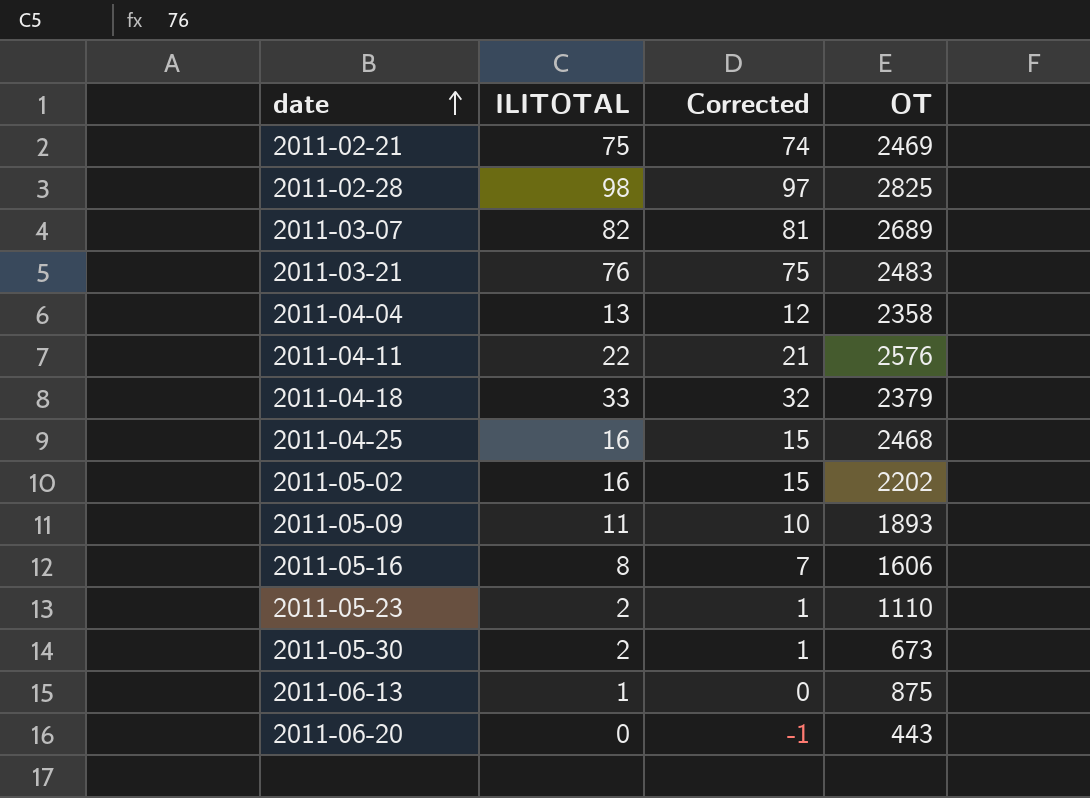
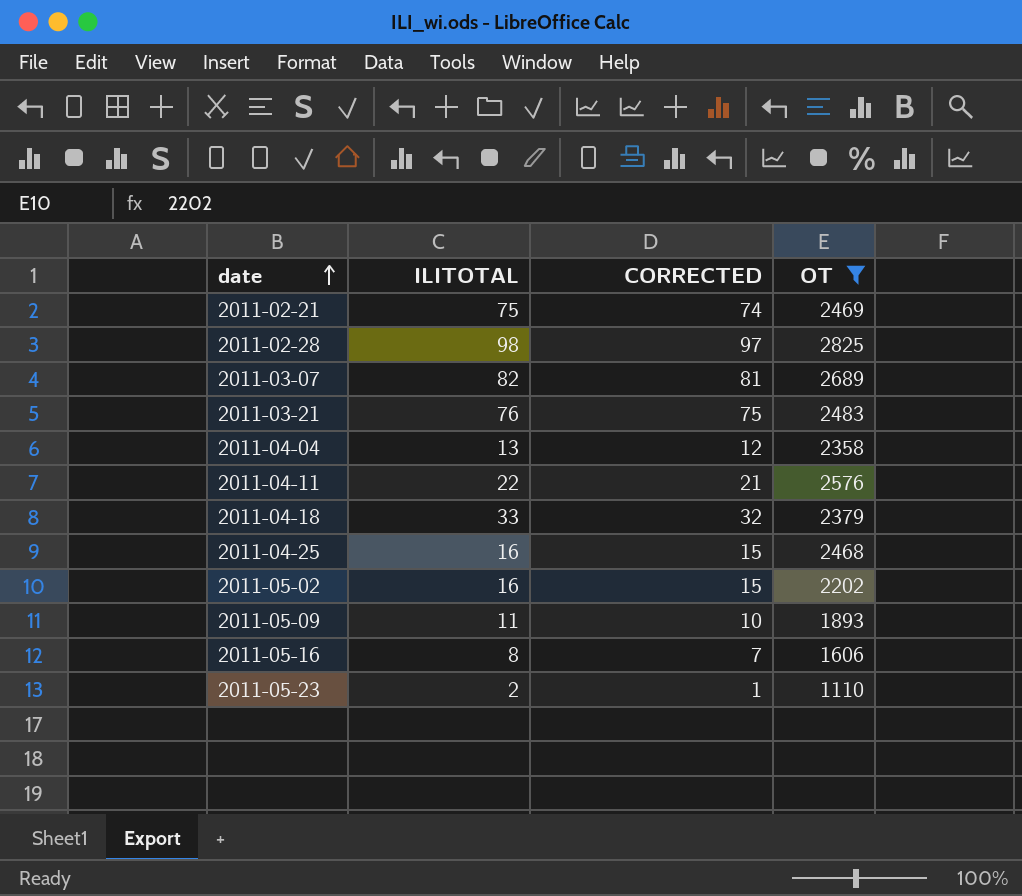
filter: none -> OT >= 1110
column name: Corrected -> CORRECTED

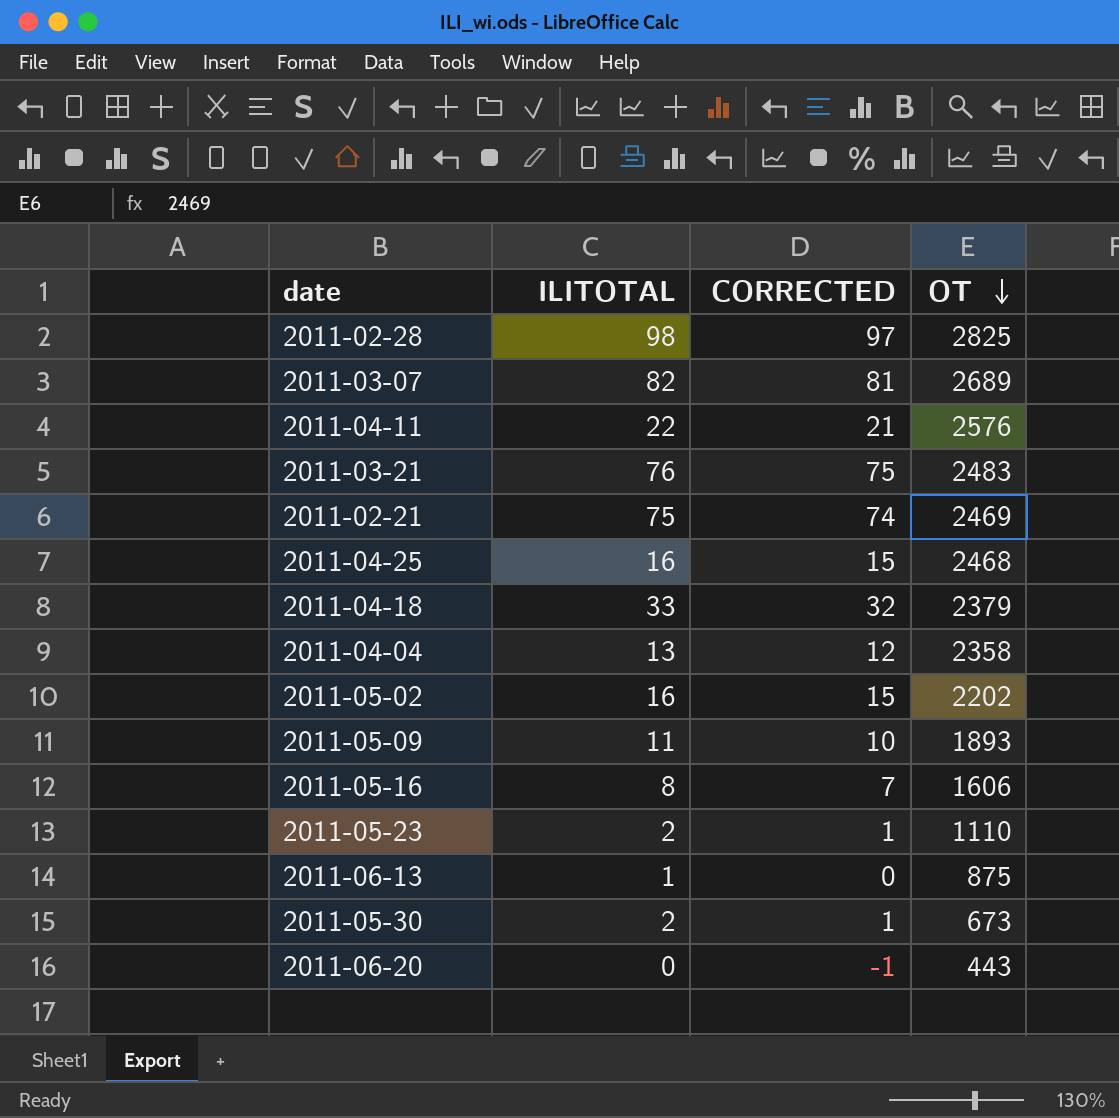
filter: OT >= 1110 -> none
row order: date ascending -> OT descending

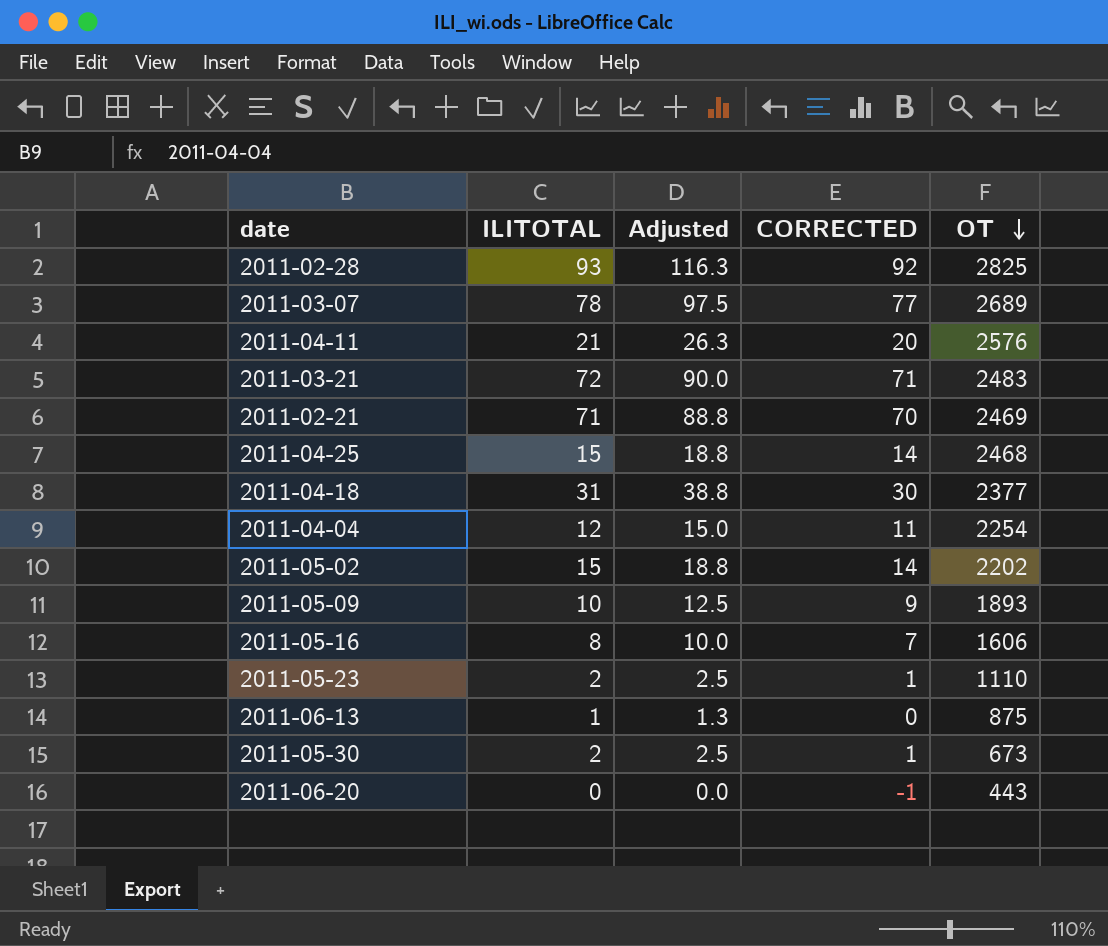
column Adjusted | formula: none -> [ILITOTAL] * 1.25
2011-02-28 | ILITOTAL: 98 -> 93
2011-02-28 | CORRECTED: 97 -> 92
2011-03-07 | ILITOTAL: 82 -> 78
2011-03-07 | CORRECTED: 81 -> 77
2011-04-11 | ILITOTAL: 22 -> 21
2011-04-11 | CORRECTED: 21 -> 20
2011-03-21 | ILITOTAL: 76 -> 72
2011-03-21 | CORRECTED: 75 -> 71
2011-02-21 | ILITOTAL: 75 -> 71
2011-02-21 | CORRECTED: 74 -> 70
2011-04-25 | ILITOTAL: 16 -> 15
2011-04-25 | CORRECTED: 15 -> 14
2011-04-18 | ILITOTAL: 33 -> 31
2011-04-18 | CORRECTED: 32 -> 30
2011-04-18 | OT: 2379 -> 2377
2011-04-04 | ILITOTAL: 13 -> 12
2011-04-04 | CORRECTED: 12 -> 11
2011-04-04 | OT: 2358 -> 2254
2011-05-02 | ILITOTAL: 16 -> 15
2011-05-02 | CORRECTED: 15 -> 14
2011-05-09 | ILITOTAL: 11 -> 10
2011-05-09 | CORRECTED: 10 -> 9

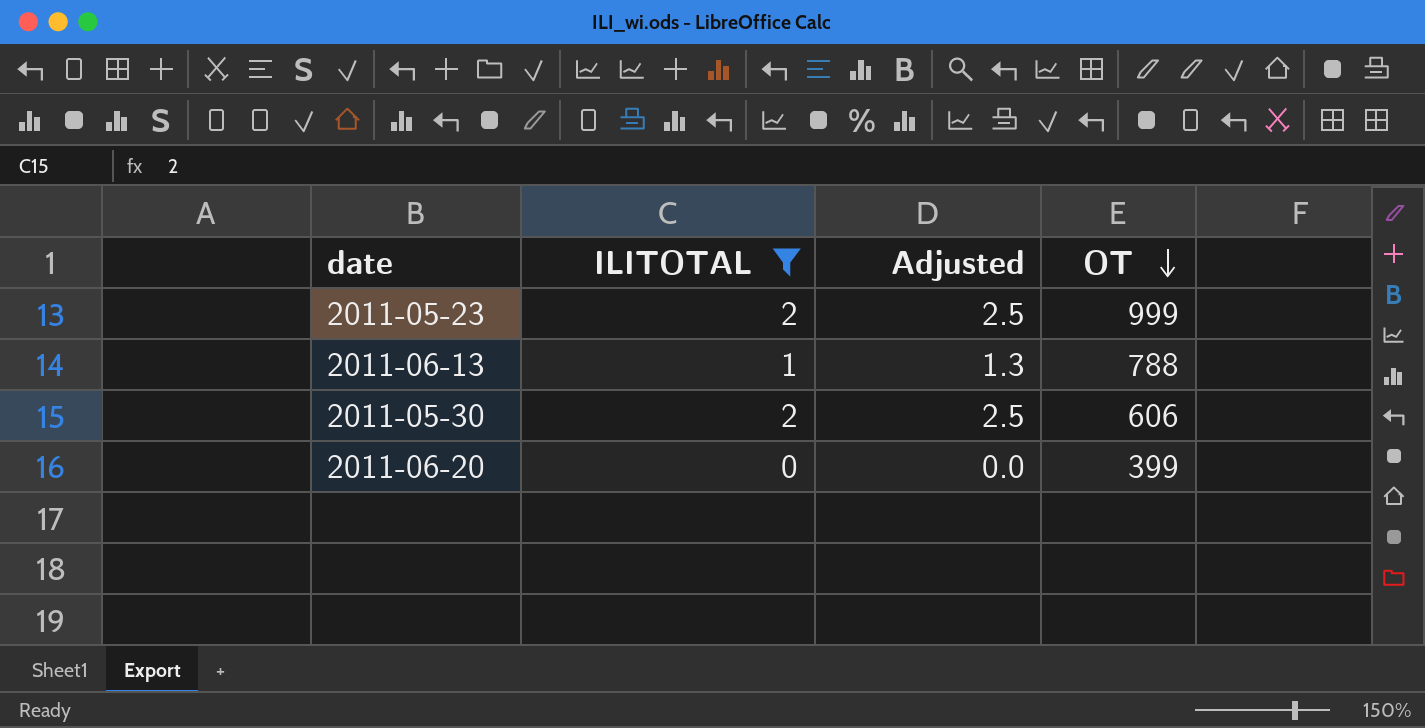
filter: none -> ILITOTAL <= 2
column CORRECTED | formula: [ILITOTAL] - 1 -> none
2011-05-23 | OT: 1110 -> 999
2011-06-13 | OT: 875 -> 788
2011-05-30 | OT: 673 -> 606
2011-06-20 | OT: 443 -> 399

